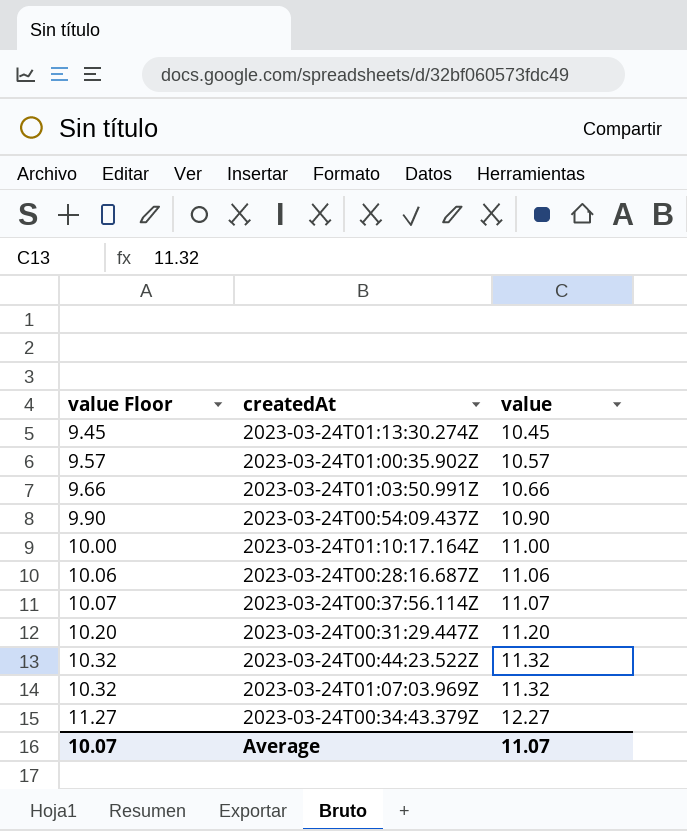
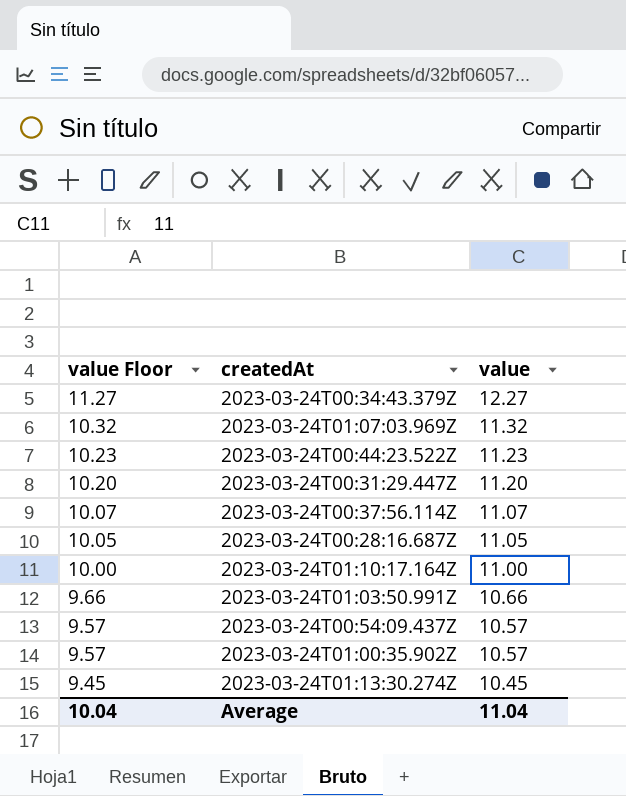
row order: value Floor ascending -> value Floor descending
2023-03-24T00:44:23.522Z | value Floor: 10.32 -> 10.23
2023-03-24T00:44:23.522Z | value: 11.32 -> 11.23
2023-03-24T00:28:16.687Z | value Floor: 10.06 -> 10.05
2023-03-24T00:28:16.687Z | value: 11.06 -> 11.05
2023-03-24T00:54:09.437Z | value Floor: 9.90 -> 9.57
2023-03-24T00:54:09.437Z | value: 10.90 -> 10.57
Average | value Floor: 10.07 -> 10.04
Average | value: 11.07 -> 11.04

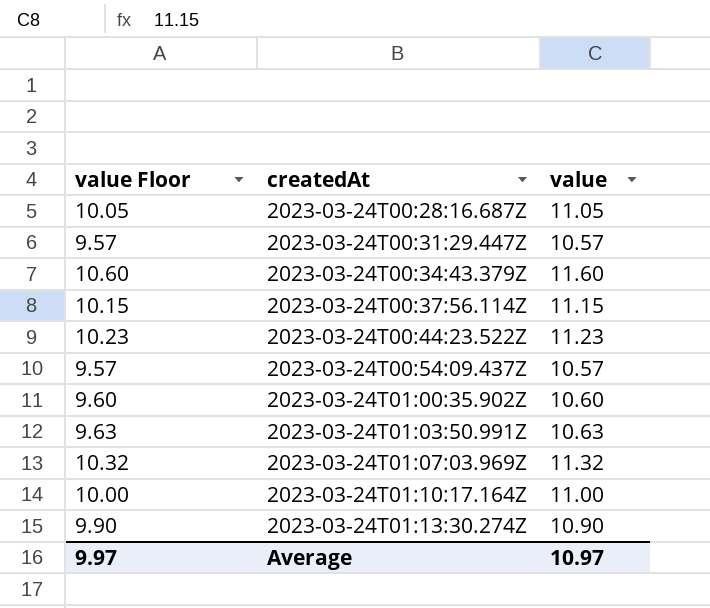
row order: value Floor descending -> createdAt ascending
2023-03-24T00:31:29.447Z | value Floor: 10.20 -> 9.57
2023-03-24T00:31:29.447Z | value: 11.20 -> 10.57
2023-03-24T00:34:43.379Z | value Floor: 11.27 -> 10.60
2023-03-24T00:34:43.379Z | value: 12.27 -> 11.60
2023-03-24T00:37:56.114Z | value Floor: 10.07 -> 10.15
2023-03-24T00:37:56.114Z | value: 11.07 -> 11.15
2023-03-24T01:00:35.902Z | value Floor: 9.57 -> 9.60
2023-03-24T01:00:35.902Z | value: 10.57 -> 10.60
2023-03-24T01:03:50.991Z | value Floor: 9.66 -> 9.63
2023-03-24T01:03:50.991Z | value: 10.66 -> 10.63
2023-03-24T01:13:30.274Z | value Floor: 9.45 -> 9.90
2023-03-24T01:13:30.274Z | value: 10.45 -> 10.90
Average | value Floor: 10.04 -> 9.97
Average | value: 11.04 -> 10.97

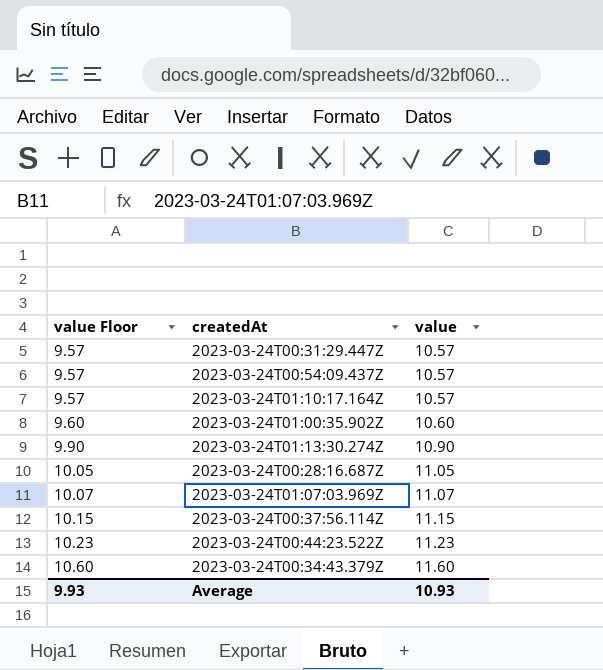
row order: createdAt ascending -> value Floor ascending
row 2023-03-24T01:03:50.991Z: 9.63 | 10.63 -> none
2023-03-24T01:10:17.164Z | value Floor: 10.00 -> 9.57
2023-03-24T01:10:17.164Z | value: 11.00 -> 10.57
2023-03-24T01:07:03.969Z | value Floor: 10.32 -> 10.07
2023-03-24T01:07:03.969Z | value: 11.32 -> 11.07
Average | value Floor: 9.97 -> 9.93
Average | value: 10.97 -> 10.93

